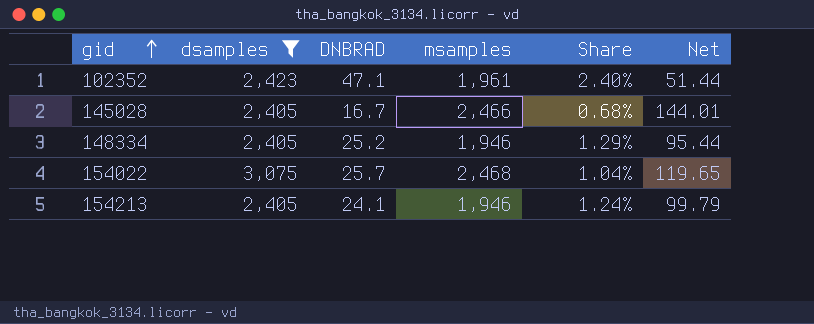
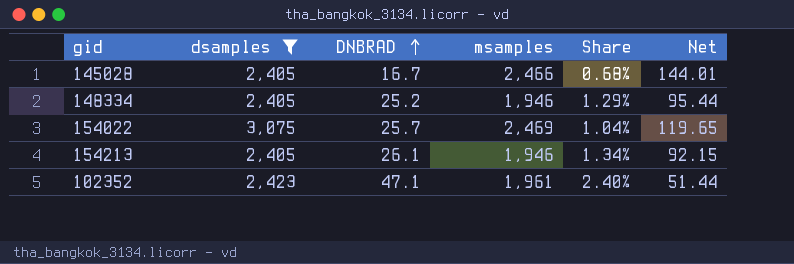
row order: gid ascending -> DNBRAD ascending
154022 | msamples: 2,468 -> 2,469
154213 | DNBRAD: 24.1 -> 26.1
154213 | Share: 1.24% -> 1.34%
154213 | Net: 99.79 -> 92.15

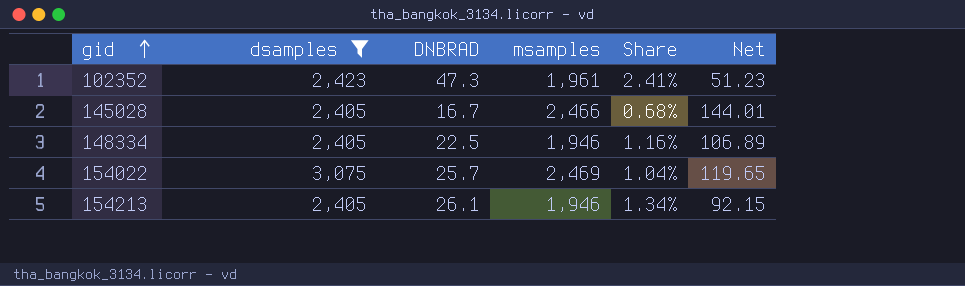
row order: DNBRAD ascending -> gid ascending
102352 | DNBRAD: 47.1 -> 47.3
102352 | Share: 2.40% -> 2.41%
102352 | Net: 51.44 -> 51.23
148334 | DNBRAD: 25.2 -> 22.5
148334 | Share: 1.29% -> 1.16%
148334 | Net: 95.44 -> 106.89

